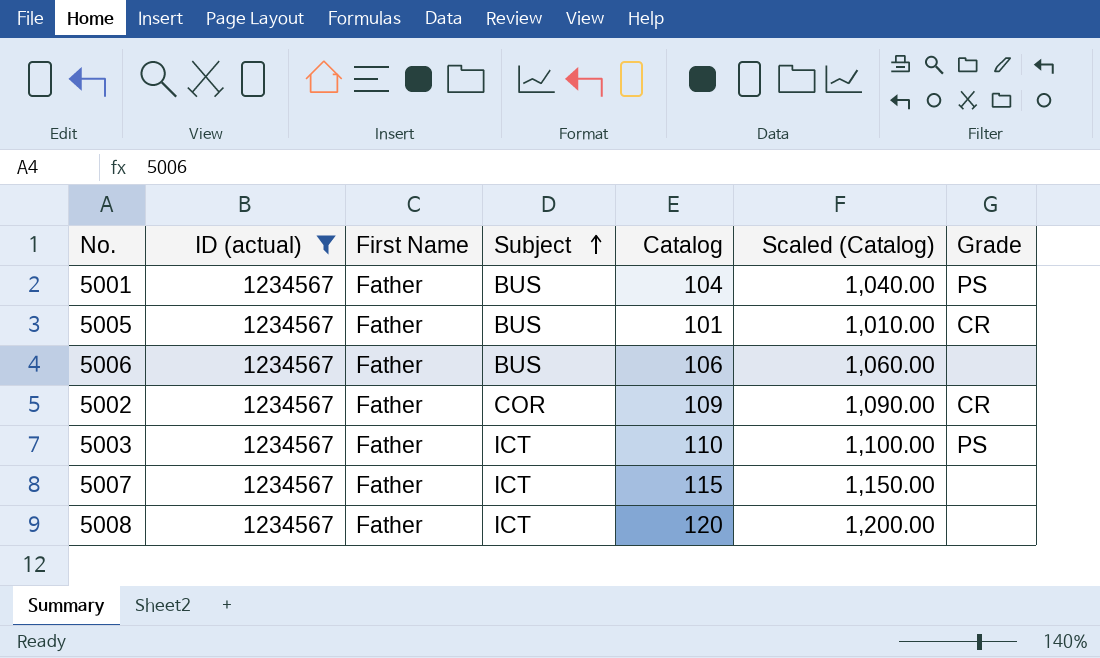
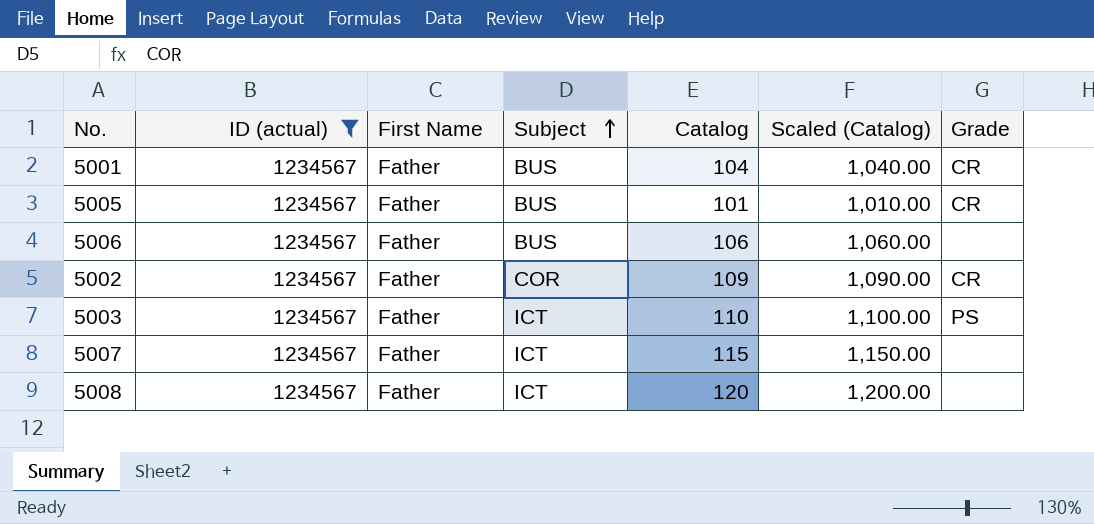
5001 | Grade: PS -> CR

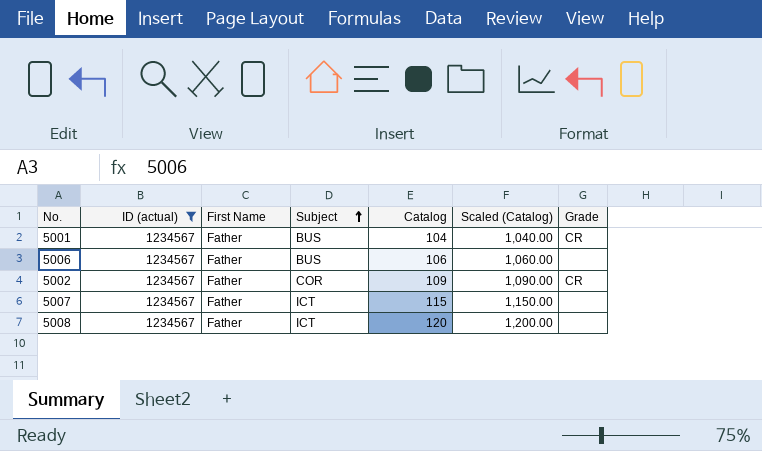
row 5005: 1234567 | Father | BUS | 101 | 1,010.00 | CR -> none
row 5003: 1234567 | Father | ICT | 110 | 1,100.00 | PS -> none

